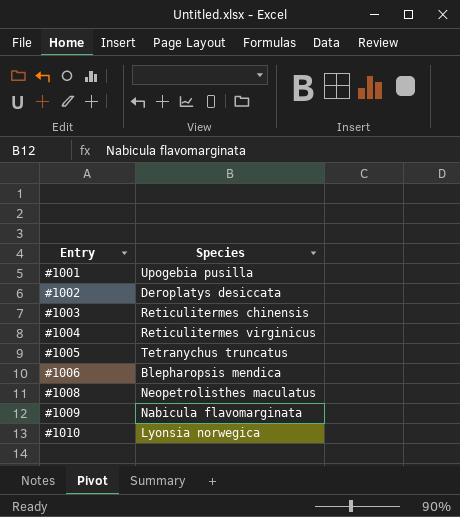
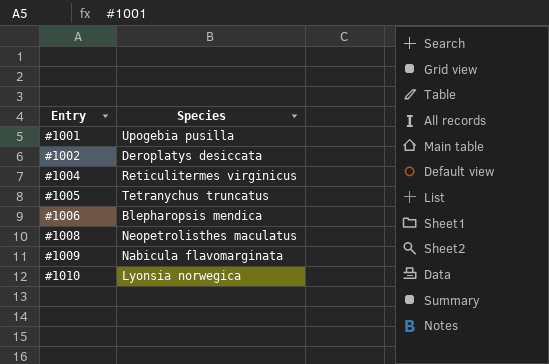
row #1003: Reticulitermes chinensis -> none

